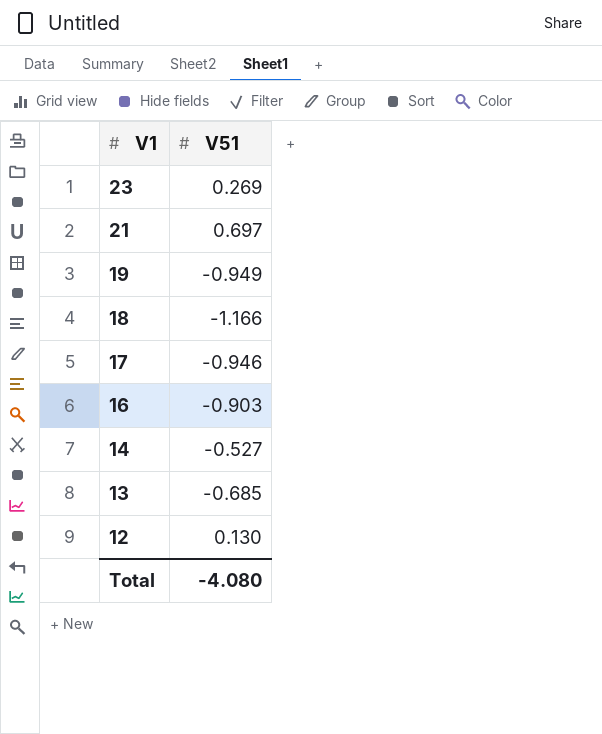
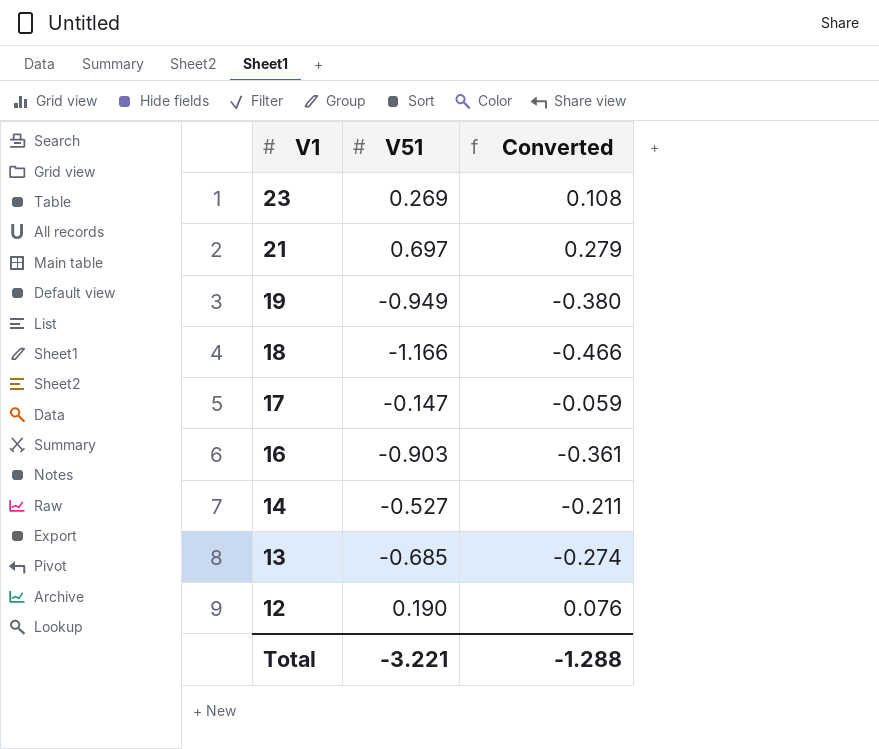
column Converted | formula: none -> [V51] * 0.4
17 | V51: -0.946 -> -0.147
12 | V51: 0.130 -> 0.190
Total | V51: -4.080 -> -3.221

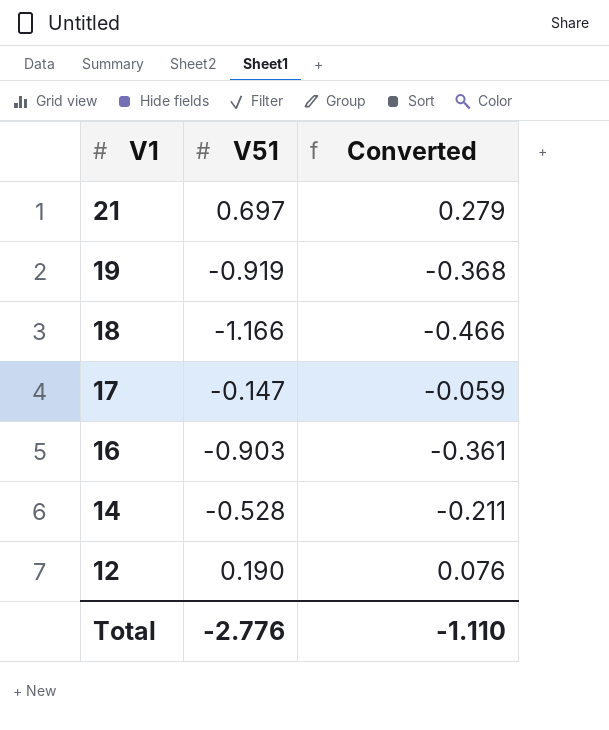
row 23: 0.269 | 0.108 -> none
row 13: -0.685 | -0.274 -> none
19 | V51: -0.949 -> -0.919
19 | Converted: -0.380 -> -0.368
14 | V51: -0.527 -> -0.528
Total | V51: -3.221 -> -2.776
Total | Converted: -1.288 -> -1.110

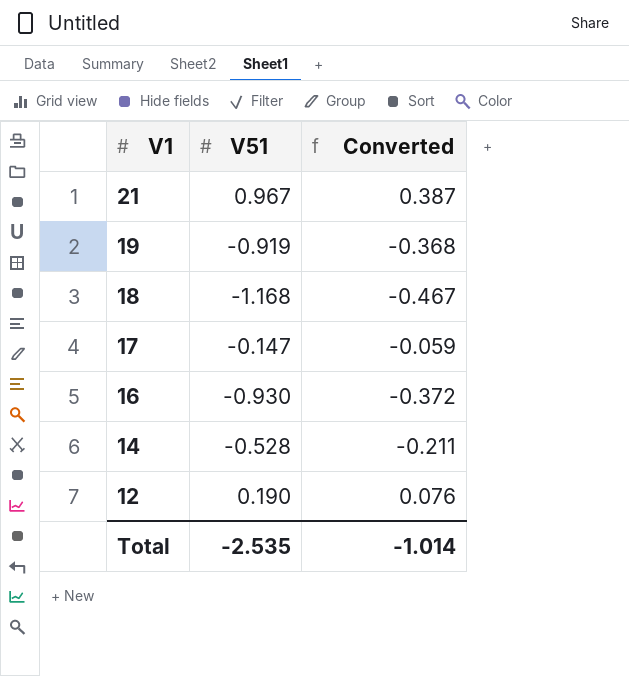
21 | V51: 0.697 -> 0.967
21 | Converted: 0.279 -> 0.387
18 | V51: -1.166 -> -1.168
18 | Converted: -0.466 -> -0.467
16 | V51: -0.903 -> -0.930
16 | Converted: -0.361 -> -0.372
Total | V51: -2.776 -> -2.535
Total | Converted: -1.110 -> -1.014

